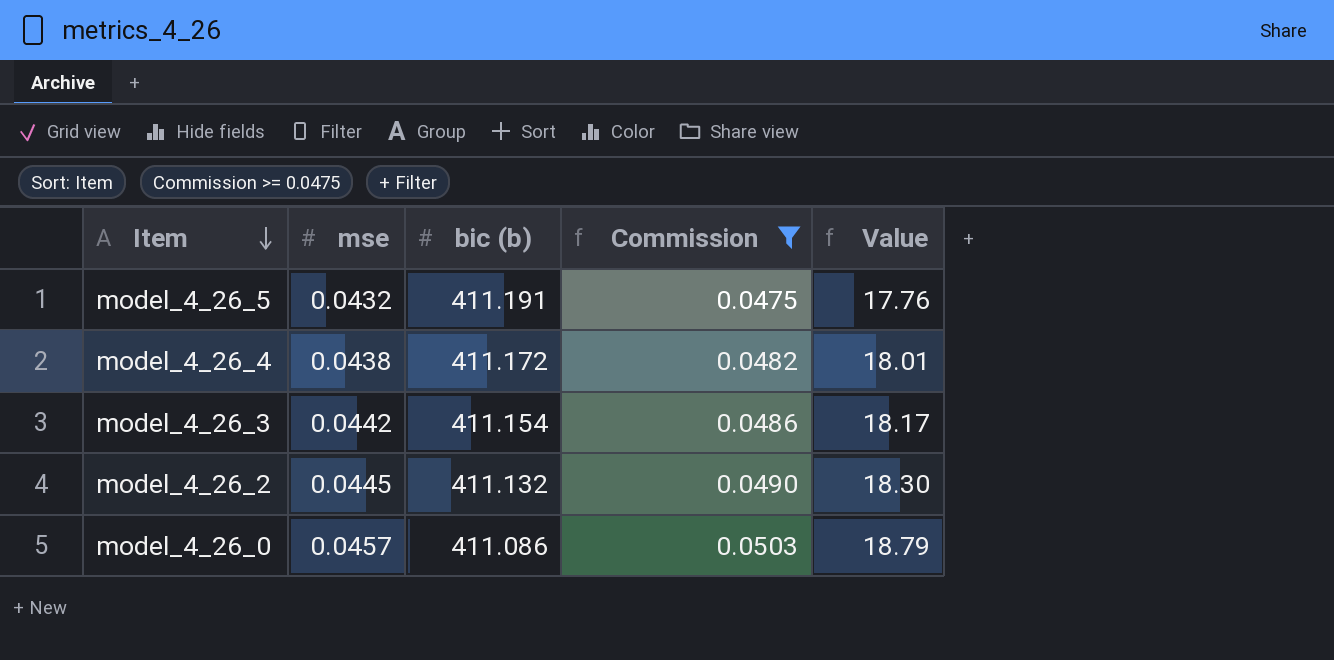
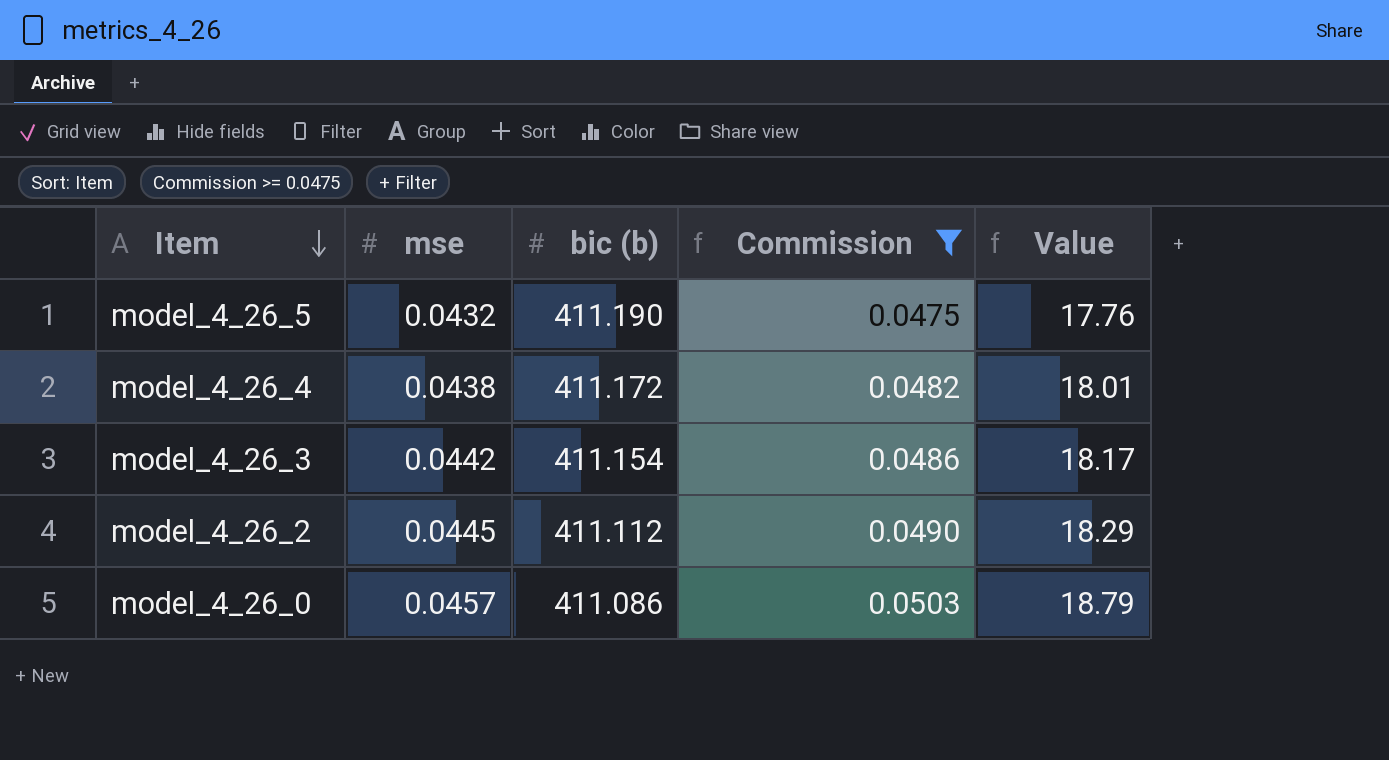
model_4_26_5 | bic (b): 411.191 -> 411.190
model_4_26_2 | bic (b): 411.132 -> 411.112
model_4_26_2 | Value: 18.30 -> 18.29

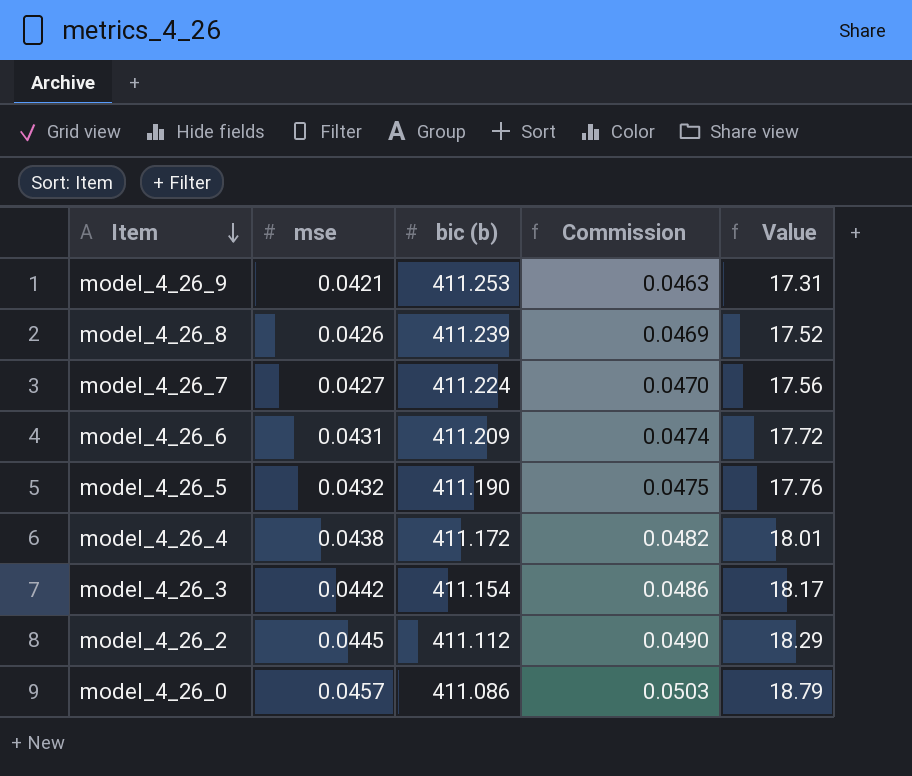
filter: Commission >= 0.0475 -> none

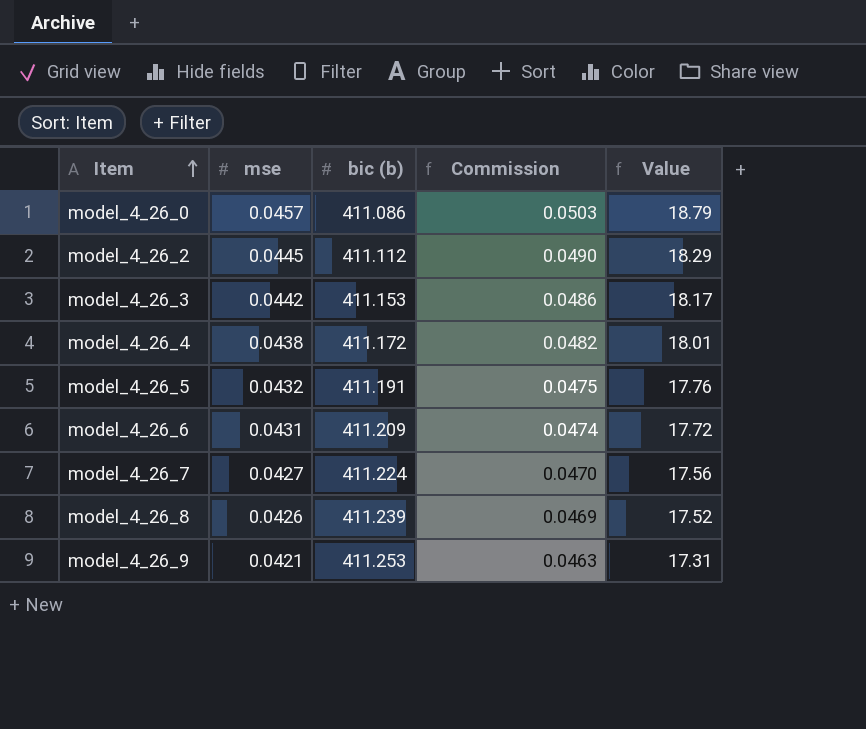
row order: Item descending -> Item ascending
model_4_26_3 | bic (b): 411.154 -> 411.153
model_4_26_5 | bic (b): 411.190 -> 411.191

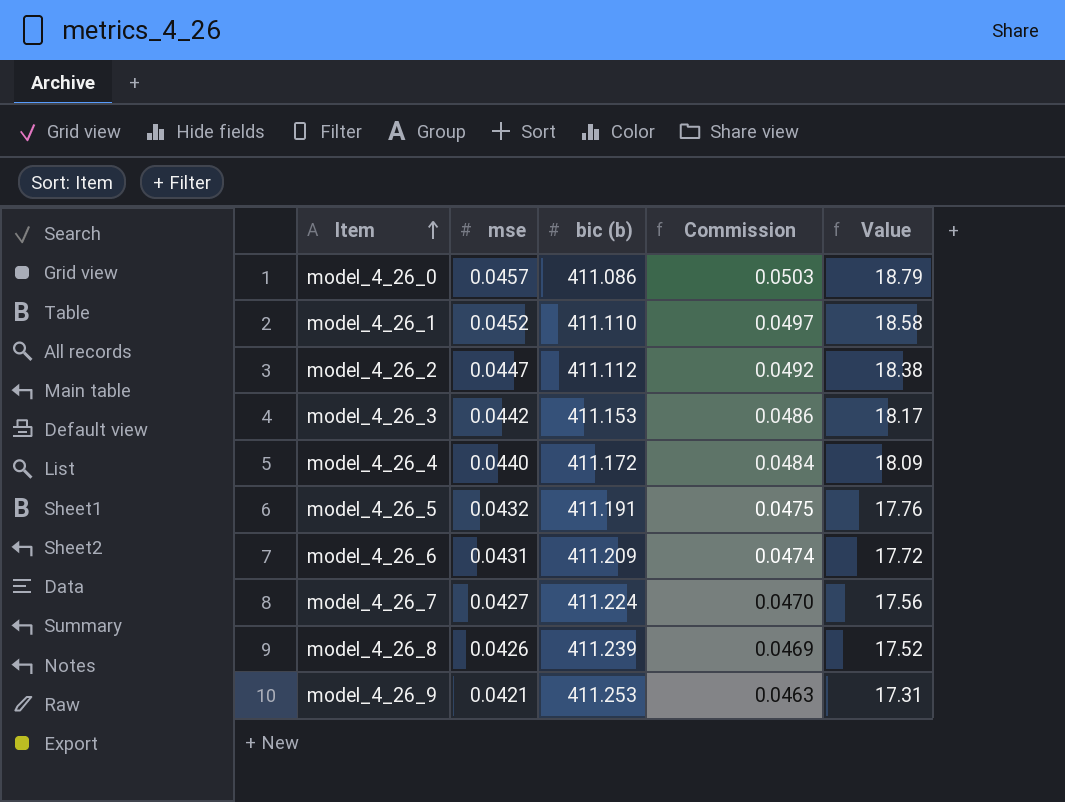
row model_4_26_1: none -> 0.0452 | 411.110 | 0.0497 | 18.58
model_4_26_2 | mse: 0.0445 -> 0.0447
model_4_26_2 | Commission: 0.0490 -> 0.0492
model_4_26_2 | Value: 18.29 -> 18.38
model_4_26_4 | mse: 0.0438 -> 0.0440
model_4_26_4 | Commission: 0.0482 -> 0.0484
model_4_26_4 | Value: 18.01 -> 18.09

